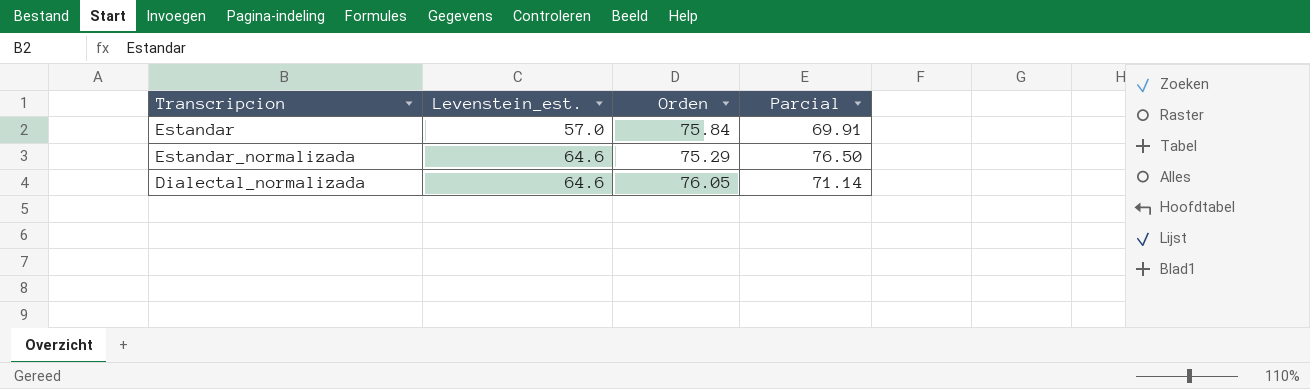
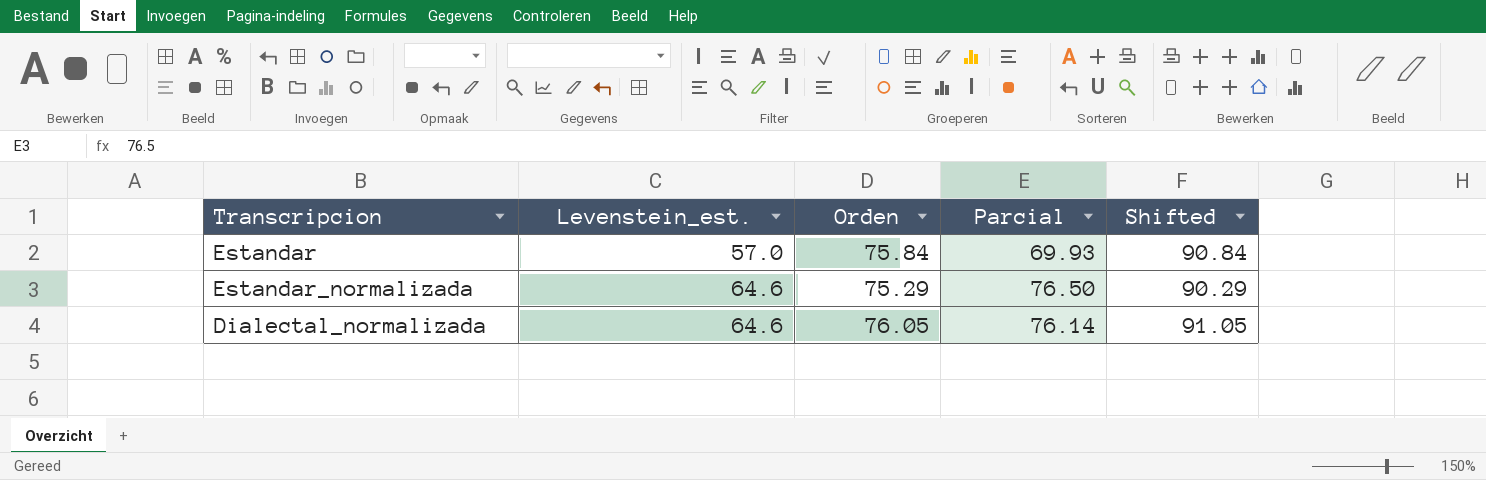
column Shifted | formula: none -> [Orden] + 15
Estandar | Parcial: 69.91 -> 69.93
Dialectal_normalizada | Parcial: 71.14 -> 76.14

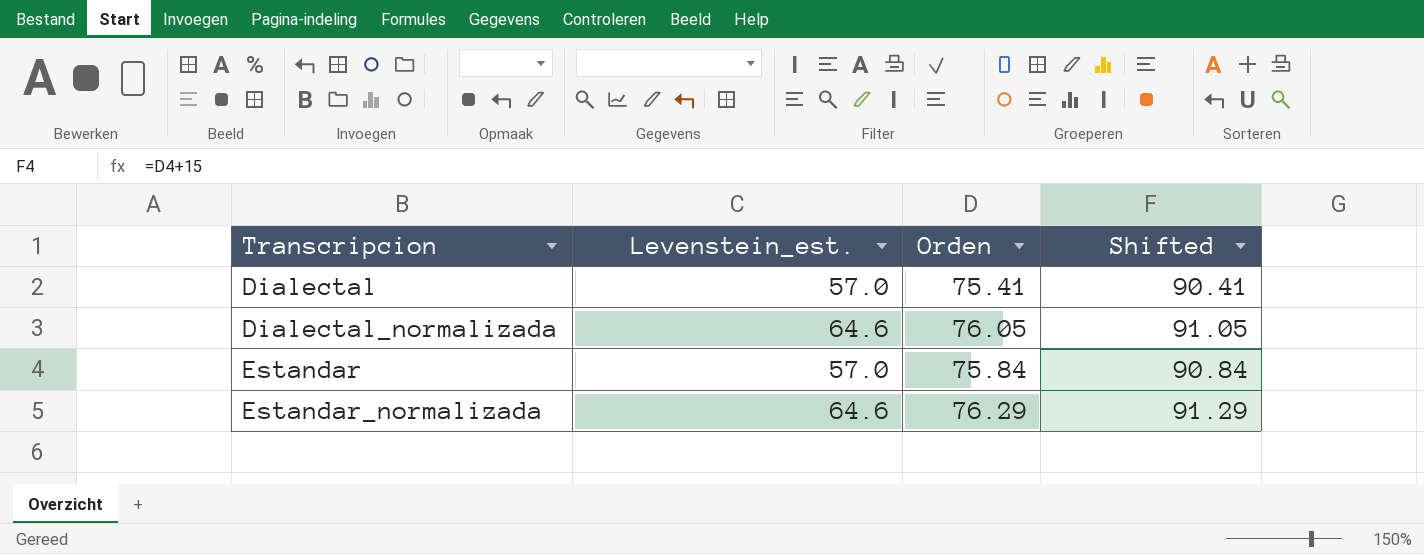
row order: Levenstein_est. ascending -> Transcripcion ascending
column Parcial | position: 4 -> none
row Dialectal: none -> 57.0 | 75.41 | 90.41
Estandar_normalizada | Orden: 75.29 -> 76.29
Estandar_normalizada | Shifted: 90.29 -> 91.29

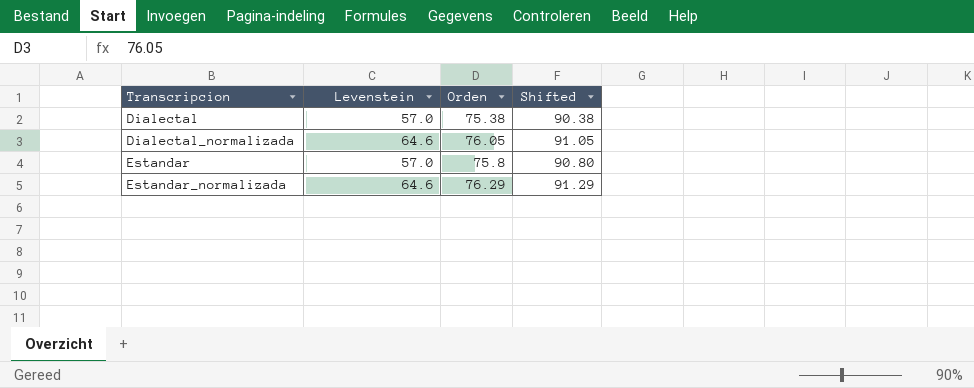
column name: Levenstein_est. -> Levenstein
Dialectal | Orden: 75.41 -> 75.38
Dialectal | Shifted: 90.41 -> 90.38
Estandar | Orden: 75.84 -> 75.8
Estandar | Shifted: 90.84 -> 90.80

